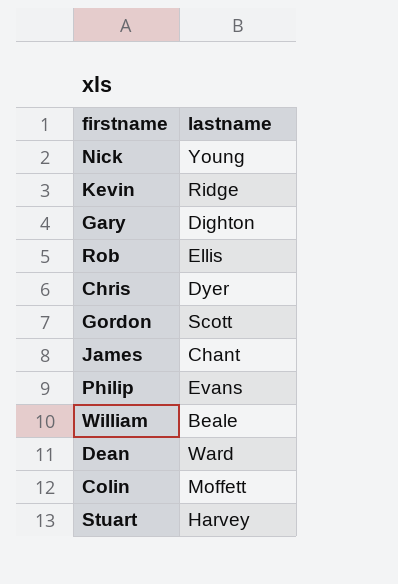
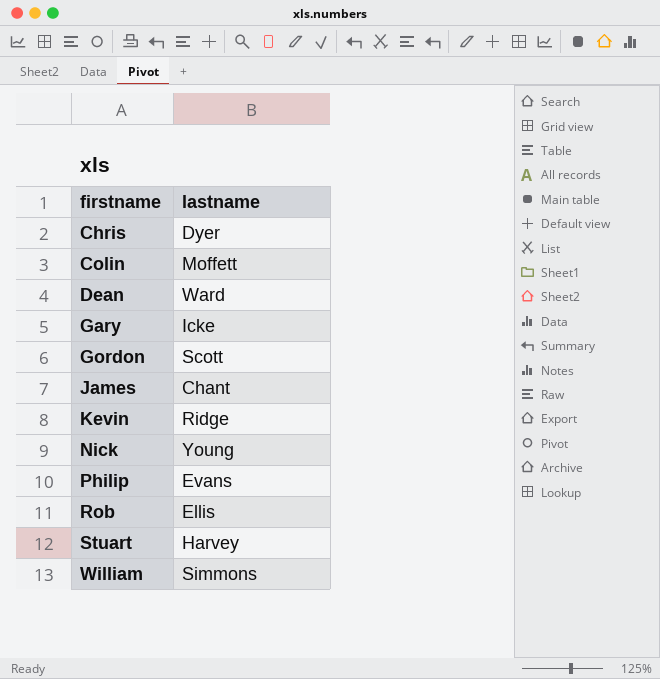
row order: none -> firstname ascending
Gary | lastname: Dighton -> Icke
William | lastname: Beale -> Simmons

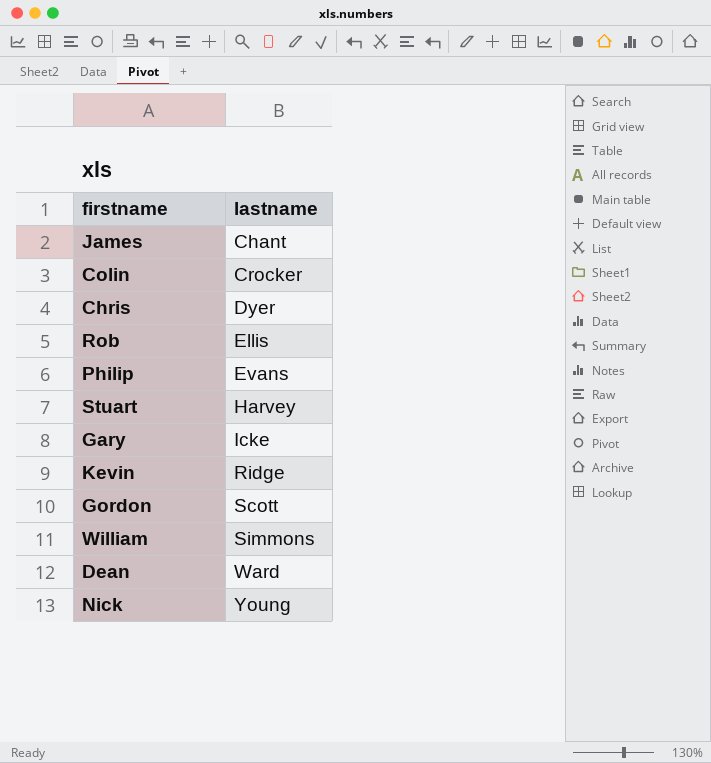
row order: firstname ascending -> lastname ascending
Colin | lastname: Moffett -> Crocker

